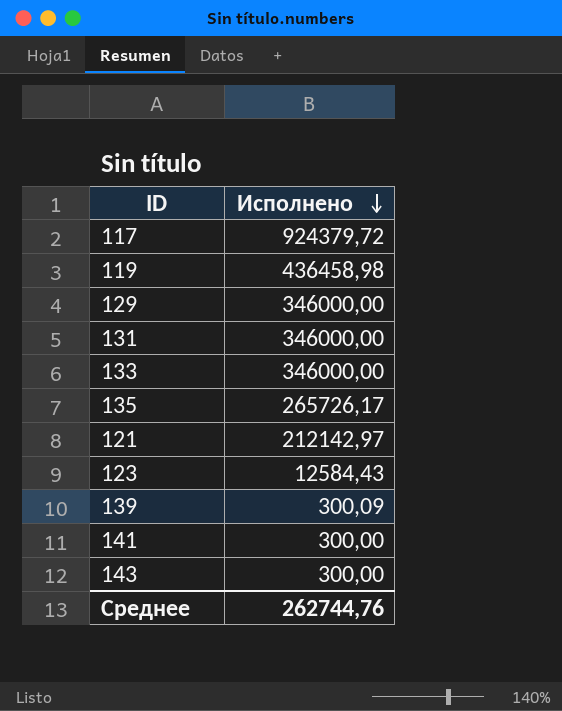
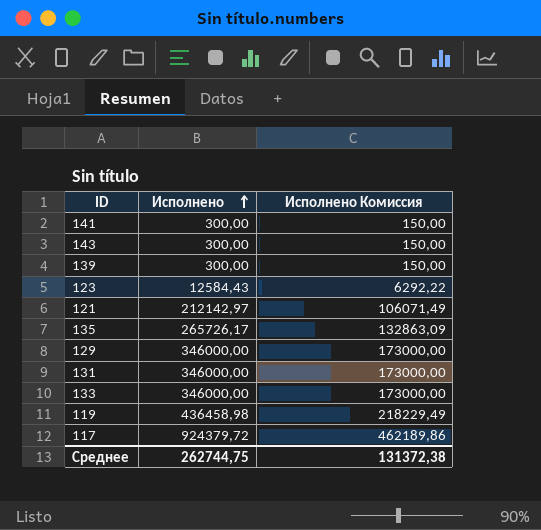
row order: Исполнено descending -> Исполнено ascending
column Исполнено Комиссия | formula: none -> [Исполнено] * 0,5
139 | Исполнено: 300,09 -> 300,00
Среднее | Исполнено: 262744,76 -> 262744,75

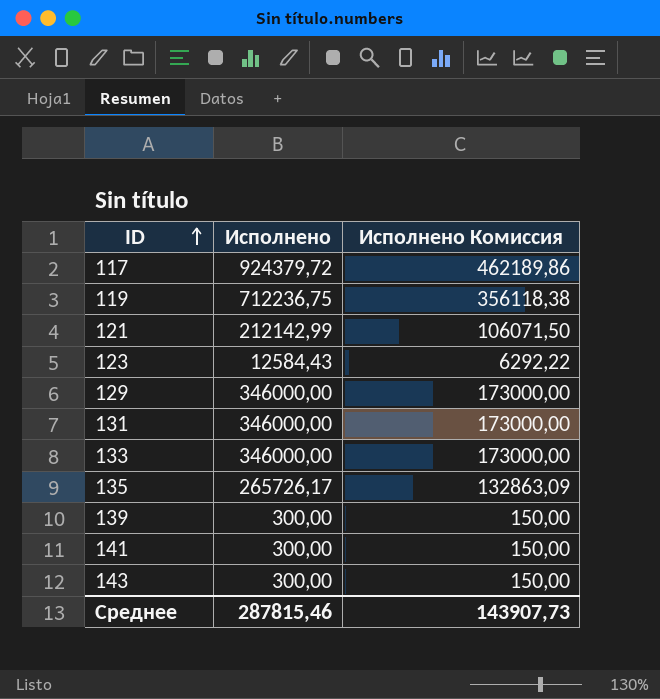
row order: Исполнено ascending -> ID ascending
119 | Исполнено: 436458,98 -> 712236,75
119 | Исполнено Комиссия: 218229,49 -> 356118,38
121 | Исполнено: 212142,97 -> 212142,99
121 | Исполнено Комиссия: 106071,49 -> 106071,50
Среднее | Исполнено: 262744,75 -> 287815,46
Среднее | Исполнено Комиссия: 131372,38 -> 143907,73

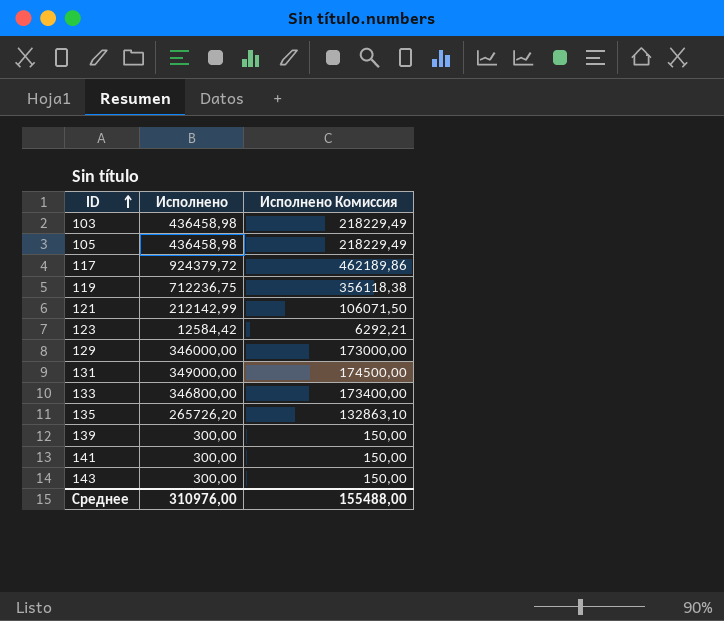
row 103: none -> 436458,98 | 218229,49
row 105: none -> 436458,98 | 218229,49
123 | Исполнено: 12584,43 -> 12584,42
123 | Исполнено Комиссия: 6292,22 -> 6292,21
131 | Исполнено: 346000,00 -> 349000,00
131 | Исполнено Комиссия: 173000,00 -> 174500,00
133 | Исполнено: 346000,00 -> 346800,00
133 | Исполнено Комиссия: 173000,00 -> 173400,00
135 | Исполнено: 265726,17 -> 265726,20
135 | Исполнено Комиссия: 132863,09 -> 132863,10
Среднее | Исполнено: 287815,46 -> 310976,00
Среднее | Исполнено Комиссия: 143907,73 -> 155488,00

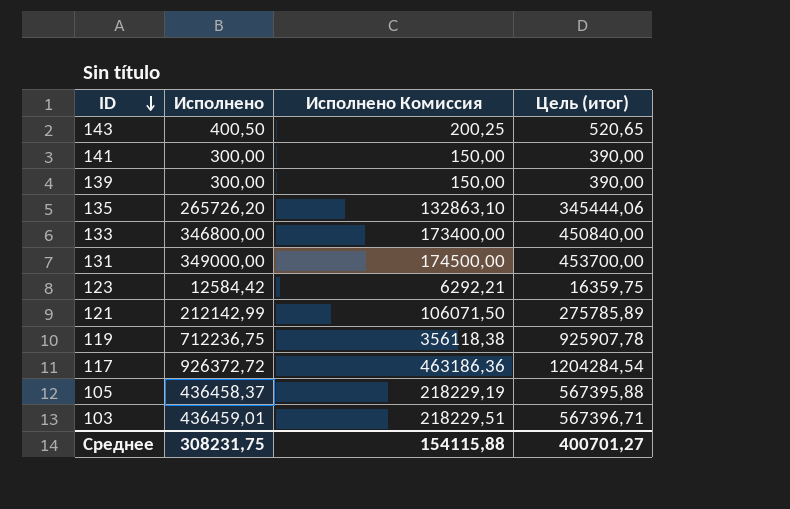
row order: ID ascending -> ID descending
column Цель (итог) | formula: none -> [Исполнено] * 1,3
row 129: 346000,00 | 173000,00 -> none
143 | Исполнено: 300,00 -> 400,50
143 | Исполнено Комиссия: 150,00 -> 200,25
117 | Исполнено: 924379,72 -> 926372,72
117 | Исполнено Комиссия: 462189,86 -> 463186,36
105 | Исполнено: 436458,98 -> 436458,37
105 | Исполнено Комиссия: 218229,49 -> 218229,19
103 | Исполнено: 436458,98 -> 436459,01
103 | Исполнено Комиссия: 218229,49 -> 218229,51
Среднее | Исполнено: 310976,00 -> 308231,75
Среднее | Исполнено Комиссия: 155488,00 -> 154115,88

